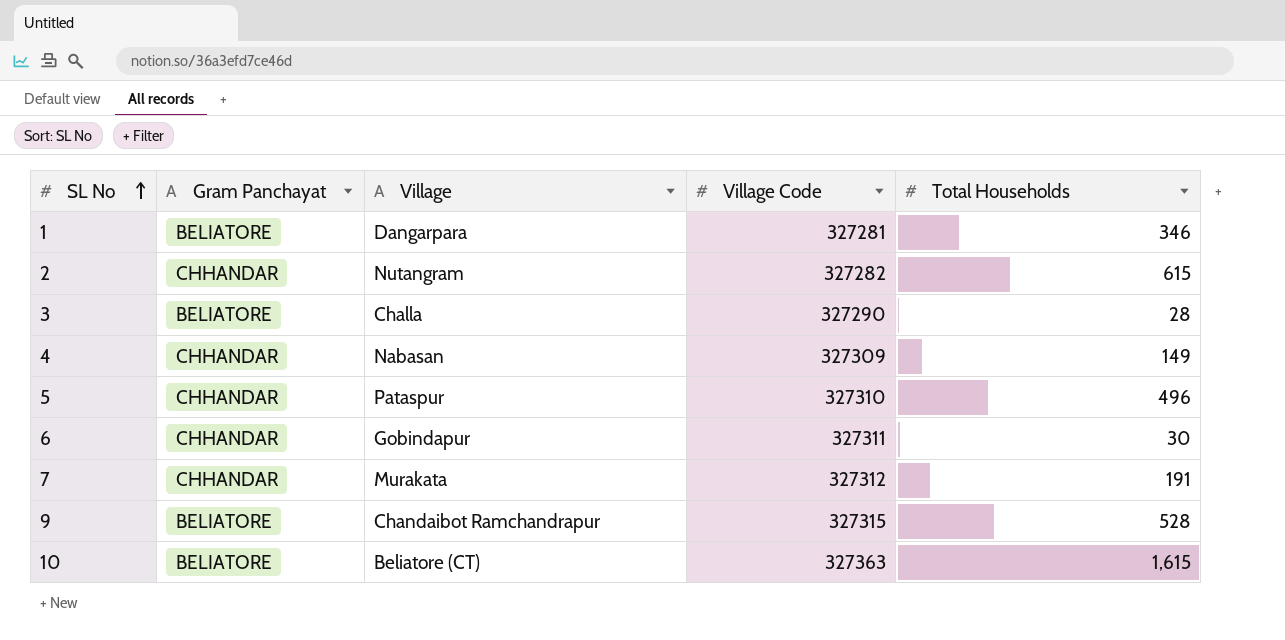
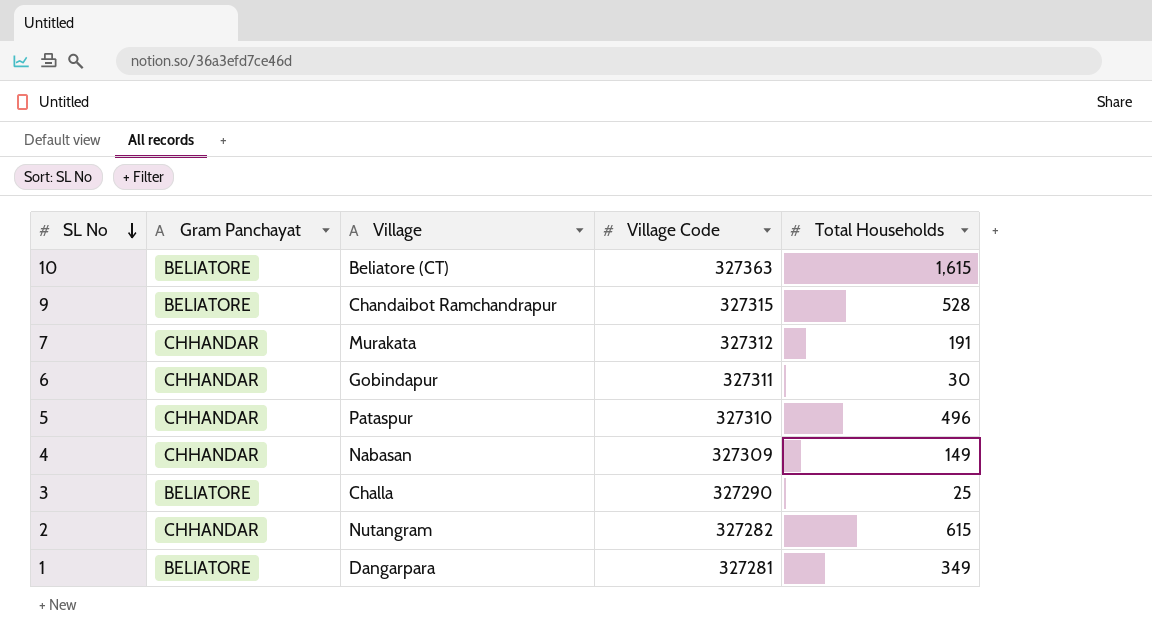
row order: SL No ascending -> SL No descending
3 | Total Households: 28 -> 25
1 | Total Households: 346 -> 349

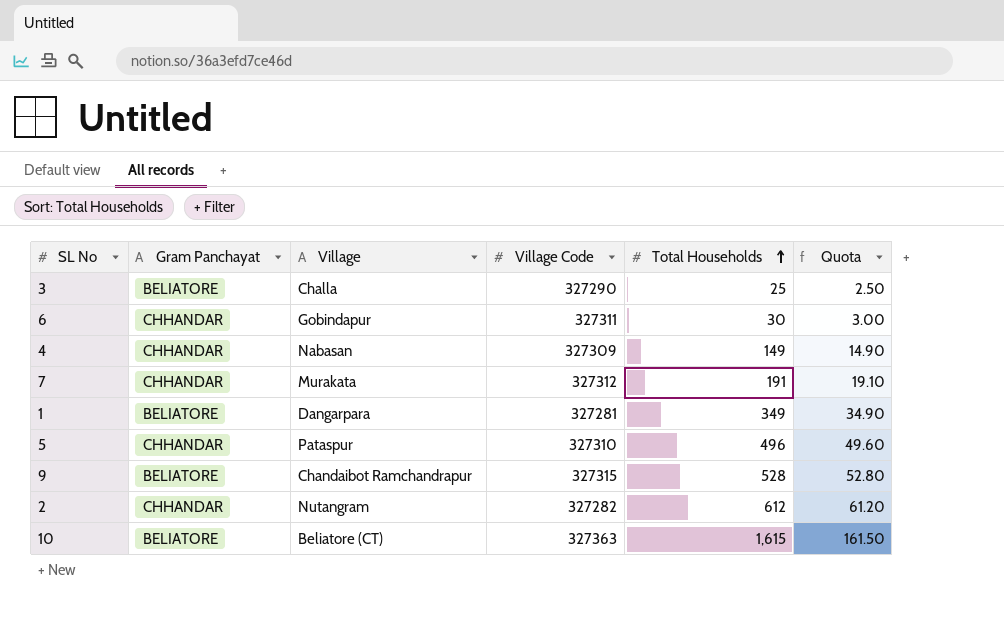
row order: SL No descending -> Total Households ascending
column Quota | formula: none -> [Total Households] * 0.1
2 | Total Households: 615 -> 612

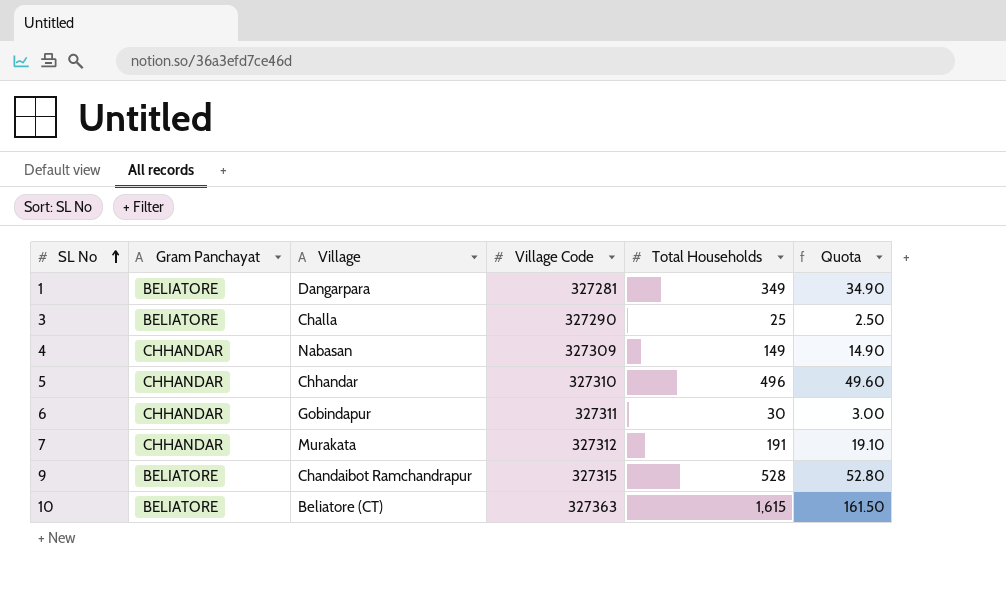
row order: Total Households ascending -> SL No ascending
row 2: CHHANDAR | Nutangram | 327282 | 612 | 61.20 -> none
5 | Village: Pataspur -> Chhandar

